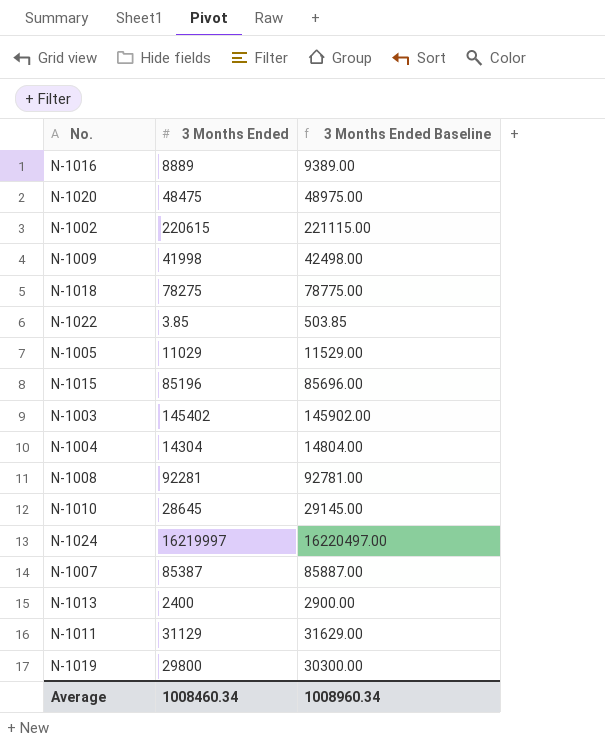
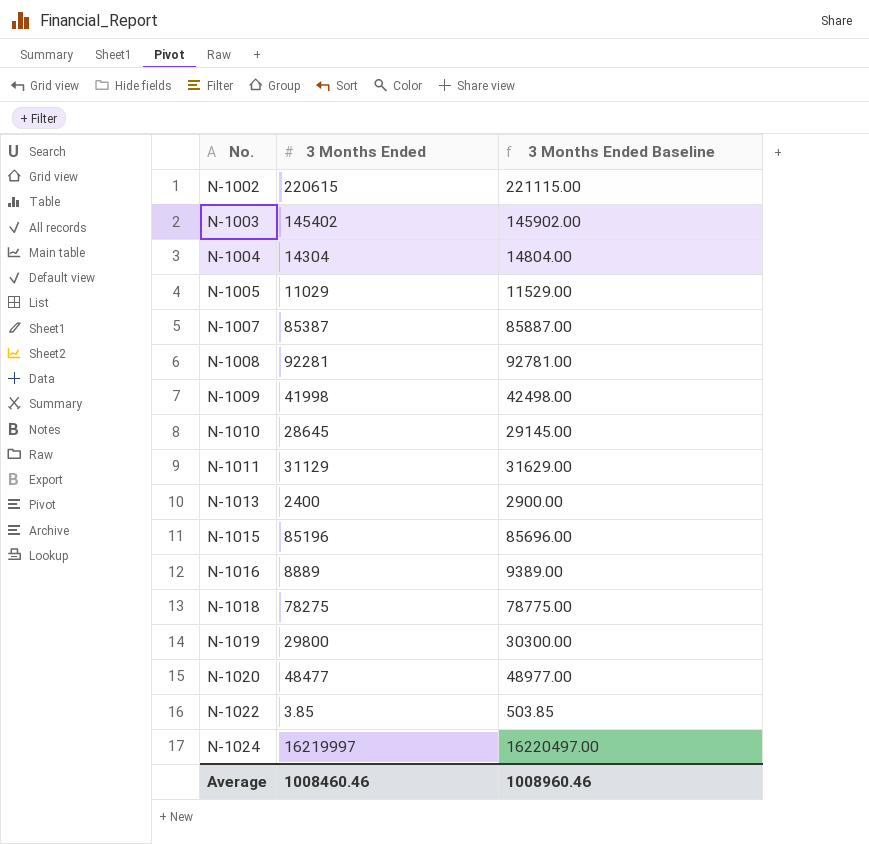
row order: none -> No. ascending
N-1020 | 3 Months Ended: 48475 -> 48477
N-1020 | 3 Months Ended Baseline: 48975.00 -> 48977.00
Average | 3 Months Ended: 1008460.34 -> 1008460.46
Average | 3 Months Ended Baseline: 1008960.34 -> 1008960.46

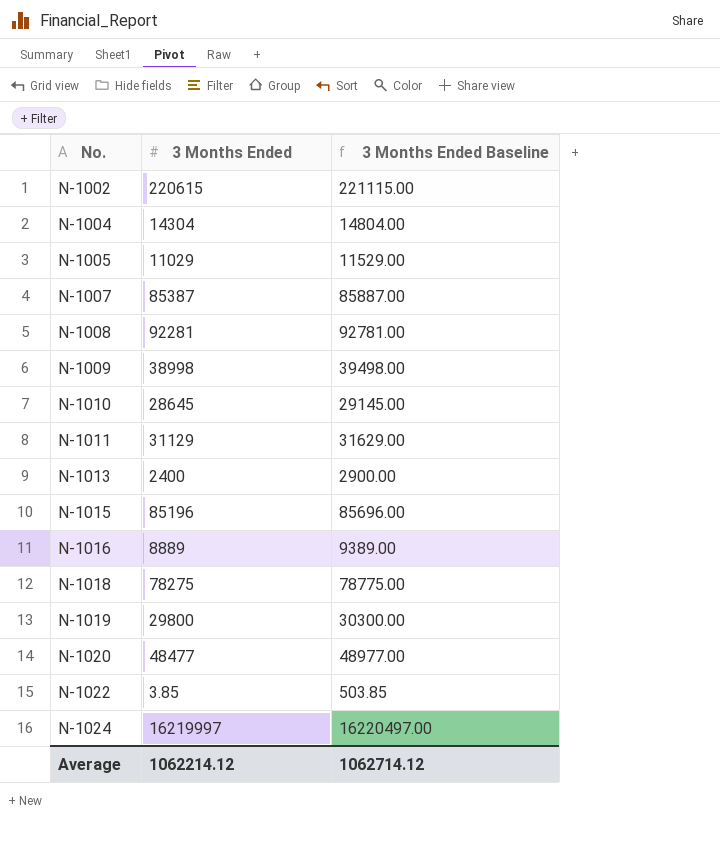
row N-1003: 145402 | 145902.00 -> none
N-1009 | 3 Months Ended: 41998 -> 38998
N-1009 | 3 Months Ended Baseline: 42498.00 -> 39498.00
Average | 3 Months Ended: 1008460.46 -> 1062214.12
Average | 3 Months Ended Baseline: 1008960.46 -> 1062714.12

